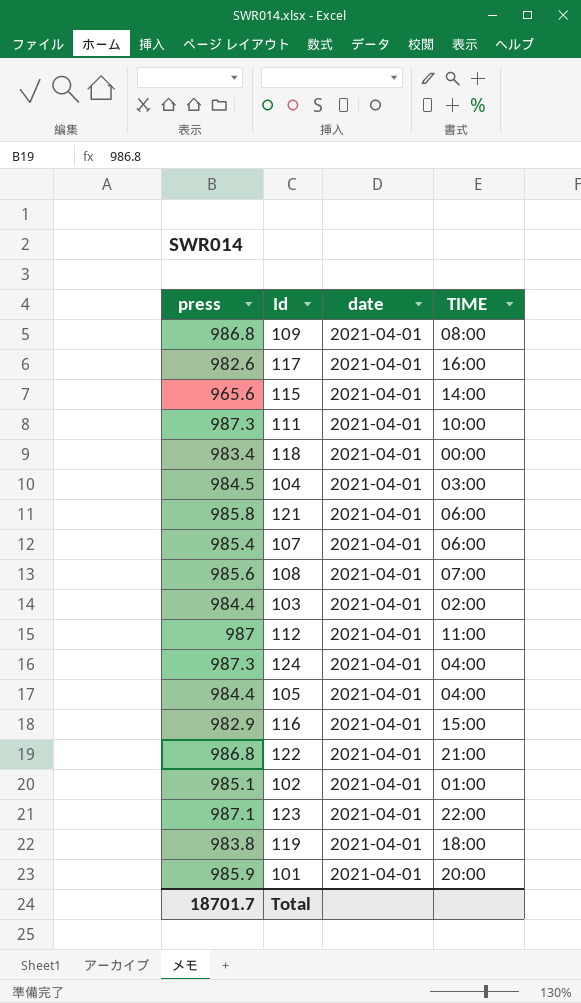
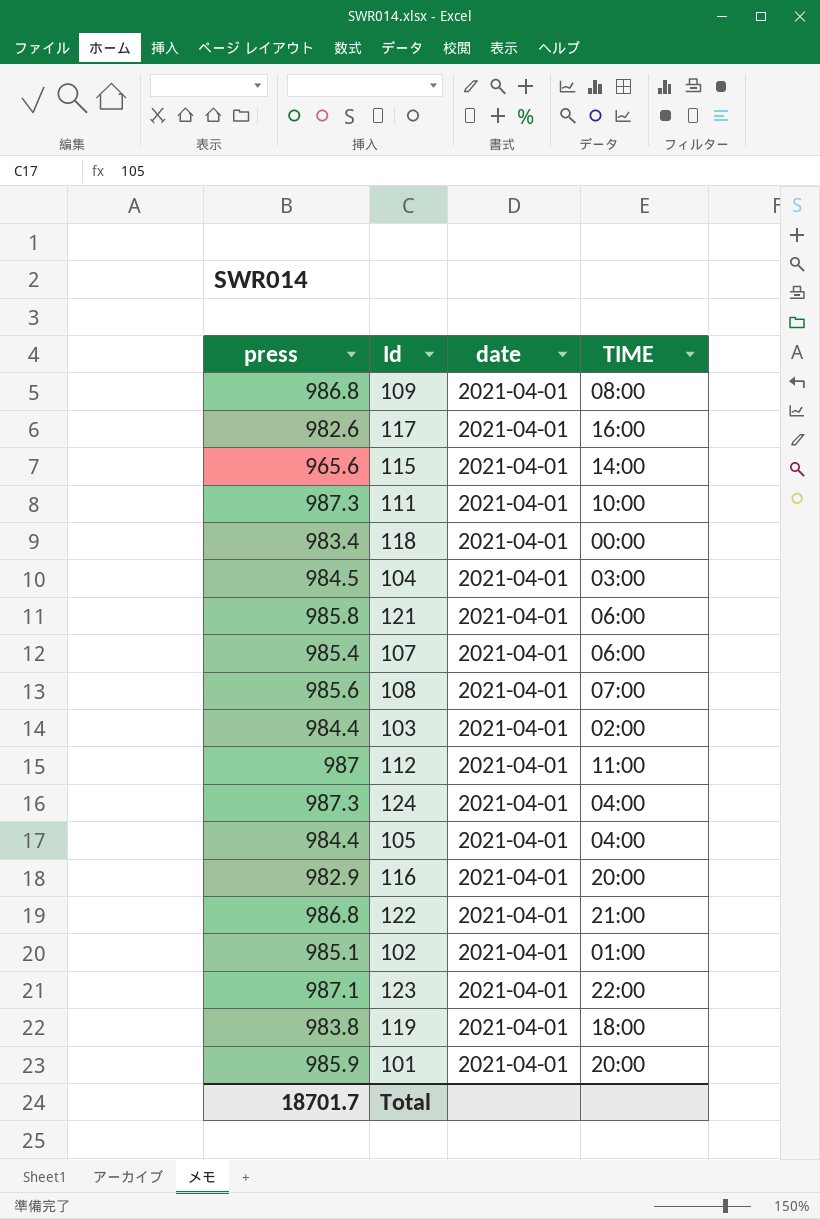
116 | TIME: 15:00 -> 20:00

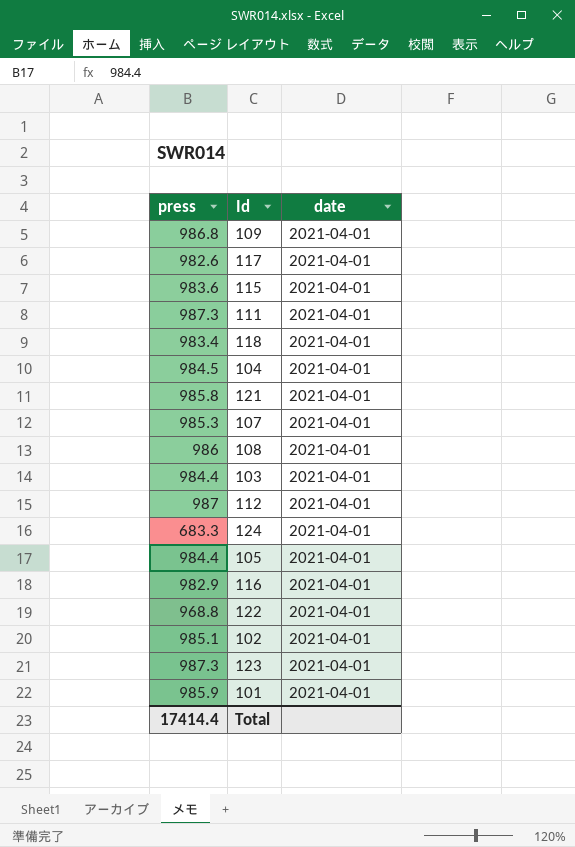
column TIME | position: 4 -> none
row 119: 983.8 | 2021-04-01 | 18:00 -> none
115 | press: 965.6 -> 983.6
107 | press: 985.4 -> 985.3
108 | press: 985.6 -> 986
124 | press: 987.3 -> 683.3
122 | press: 986.8 -> 968.8
123 | press: 987.1 -> 987.3
Total | press: 18701.7 -> 17414.4

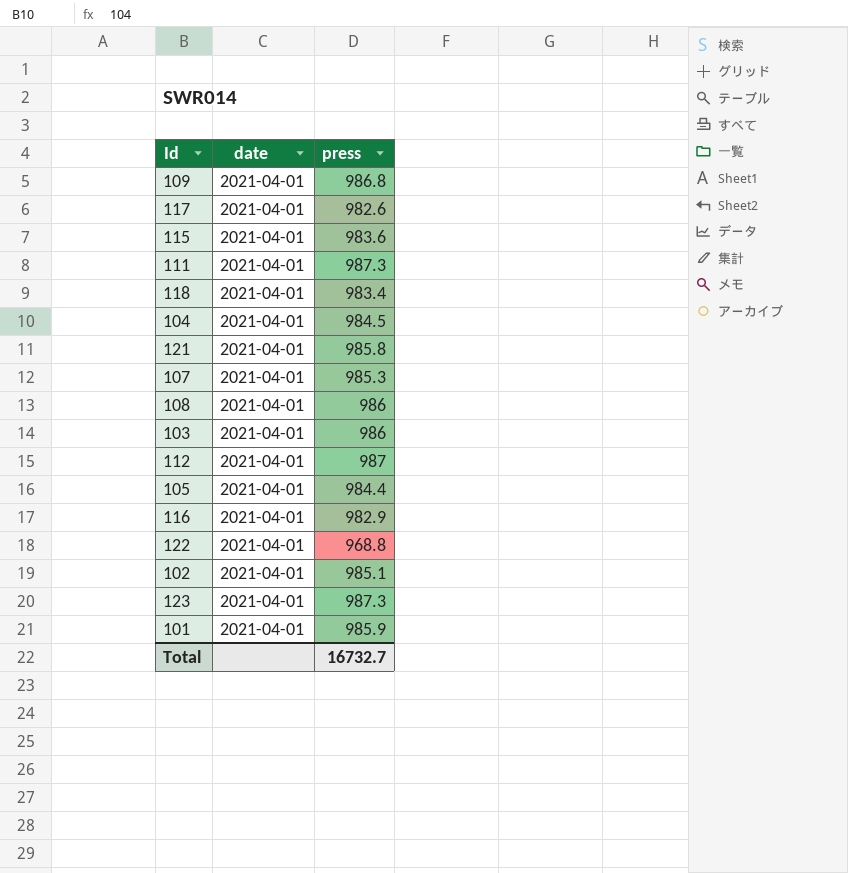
column press | position: 1 -> 3
row 124: 683.3 | 2021-04-01 -> none
103 | press: 984.4 -> 986
Total | press: 17414.4 -> 16732.7

